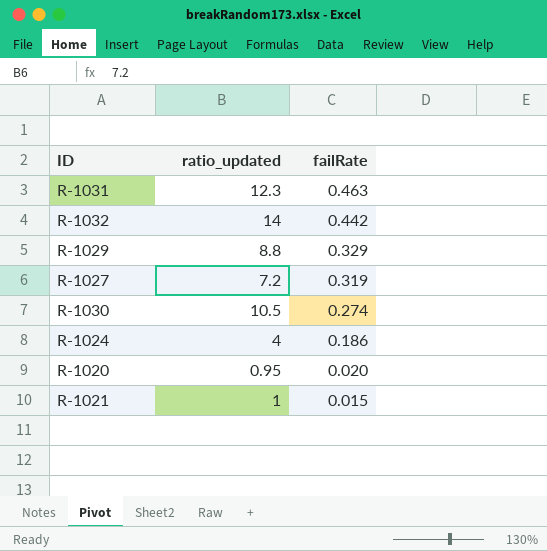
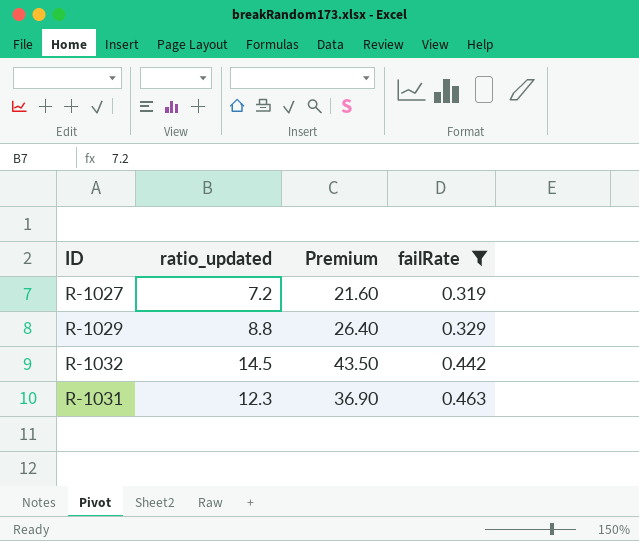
filter: none -> failRate >= 0.319
row order: failRate descending -> failRate ascending
column Premium | formula: none -> [ratio_updated] * 3
R-1032 | ratio_updated: 14 -> 14.5

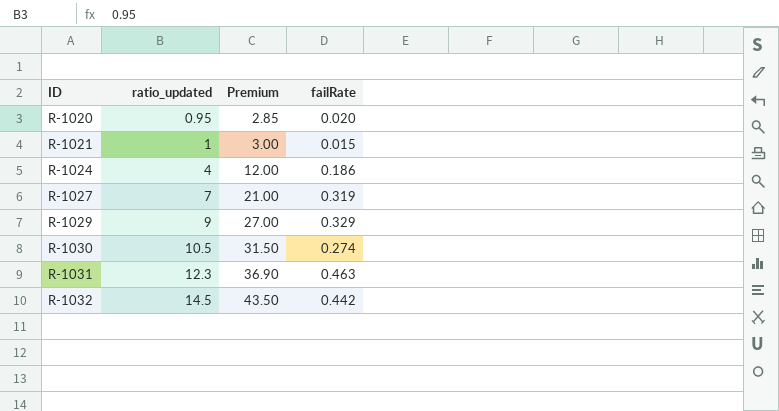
filter: failRate >= 0.319 -> none
row order: failRate ascending -> ID ascending
R-1027 | ratio_updated: 7.2 -> 7
R-1027 | Premium: 21.60 -> 21.00
R-1029 | ratio_updated: 8.8 -> 9
R-1029 | Premium: 26.40 -> 27.00

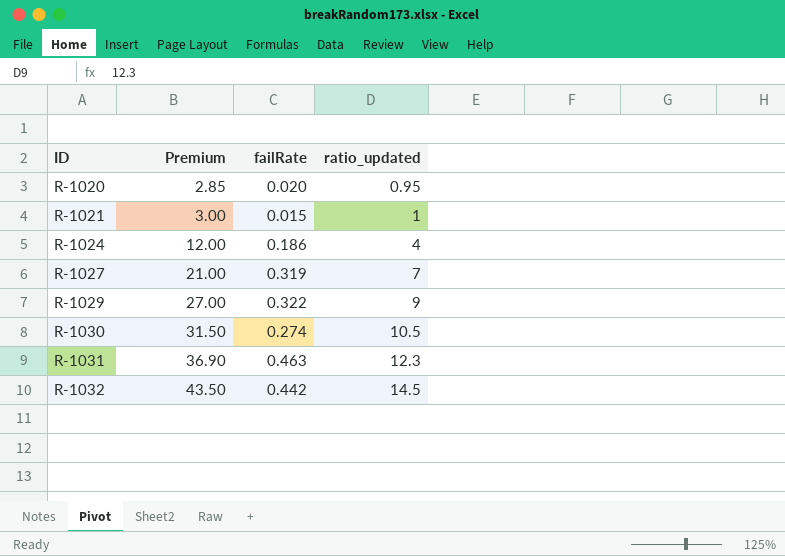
column ratio_updated | position: 2 -> 4
R-1029 | failRate: 0.329 -> 0.322

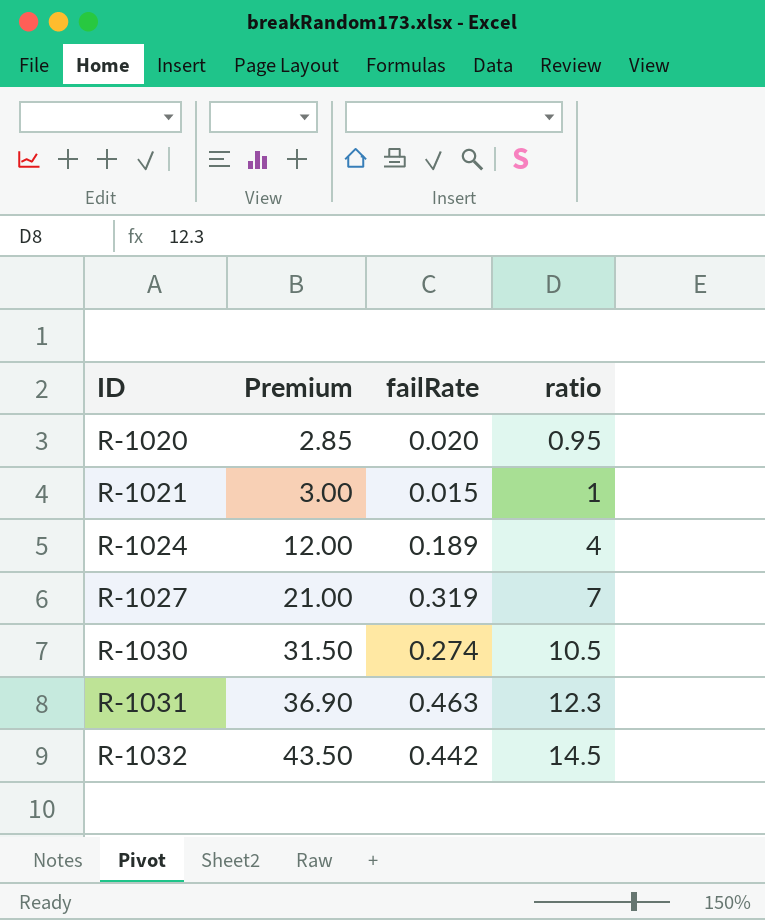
column name: ratio_updated -> ratio
row R-1029: 27.00 | 0.322 | 9 -> none
R-1024 | failRate: 0.186 -> 0.189

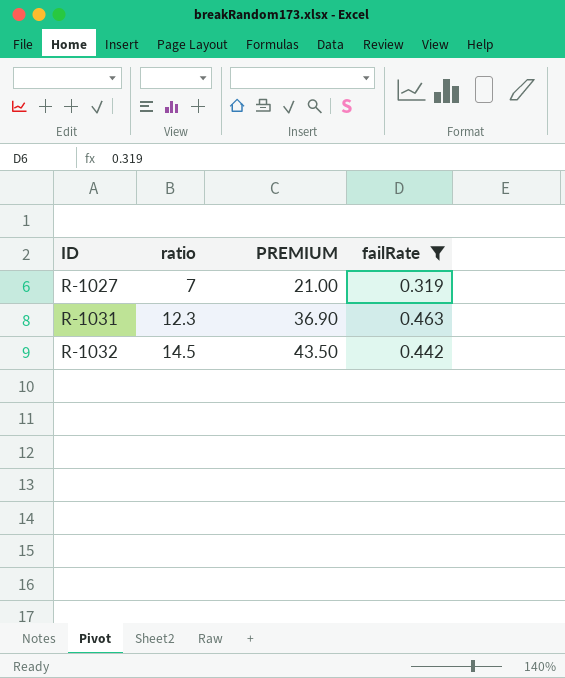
filter: none -> failRate >= 0.319
column ratio | position: 4 -> 2
column name: Premium -> PREMIUM

